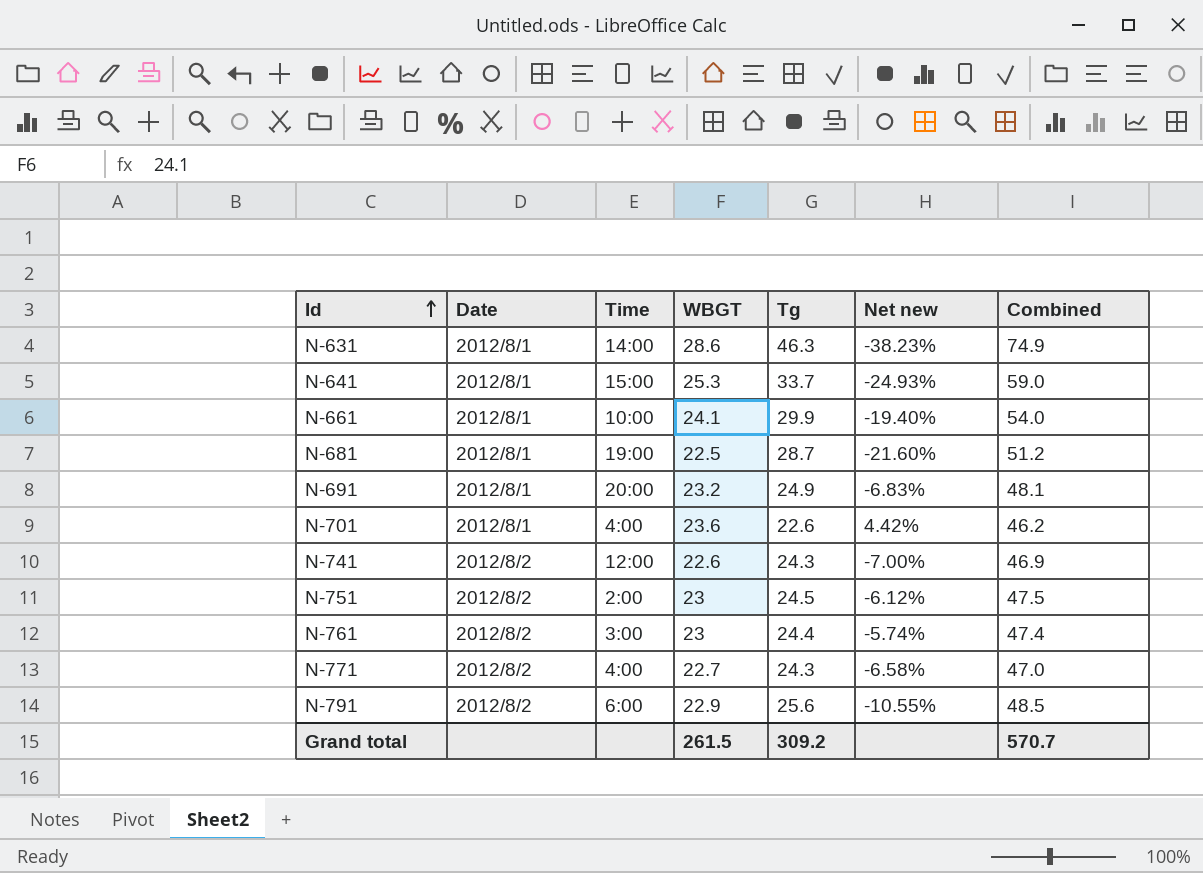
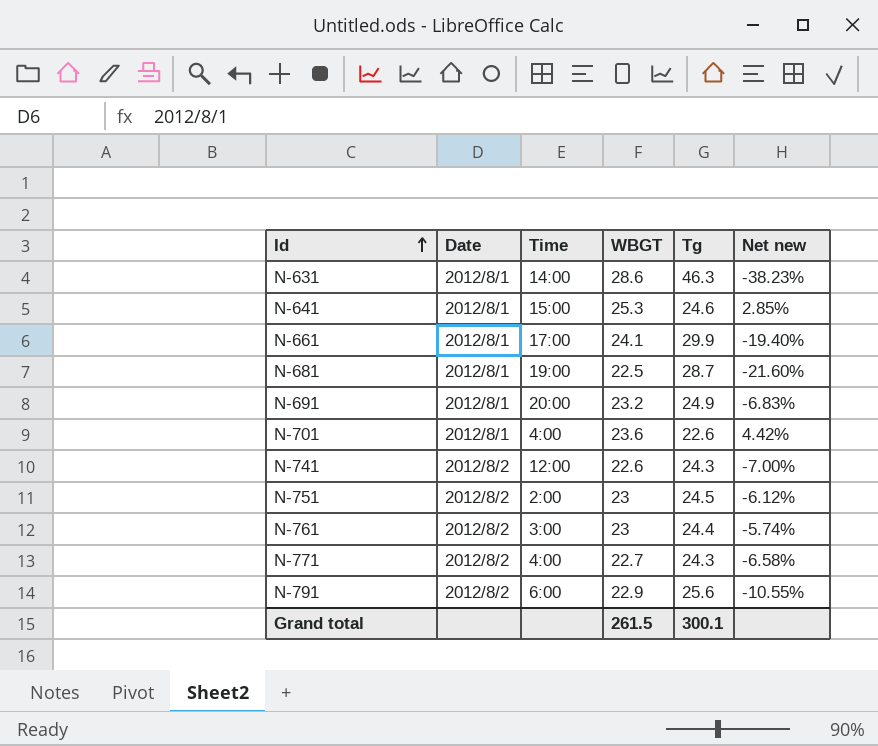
column Combined | formula: [WBGT] + [Tg] -> none
N-641 | Tg: 33.7 -> 24.6
N-641 | Net new: -24.93% -> 2.85%
N-661 | Time: 10:00 -> 17:00
Grand total | Tg: 309.2 -> 300.1

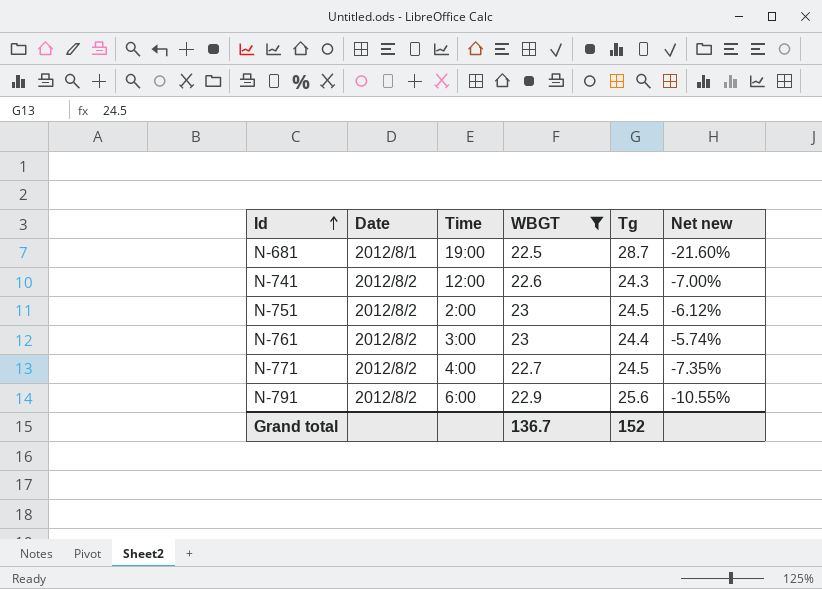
filter: none -> WBGT <= 23
N-771 | Tg: 24.3 -> 24.5
N-771 | Net new: -6.58% -> -7.35%
Grand total | WBGT: 261.5 -> 136.7
Grand total | Tg: 300.1 -> 152

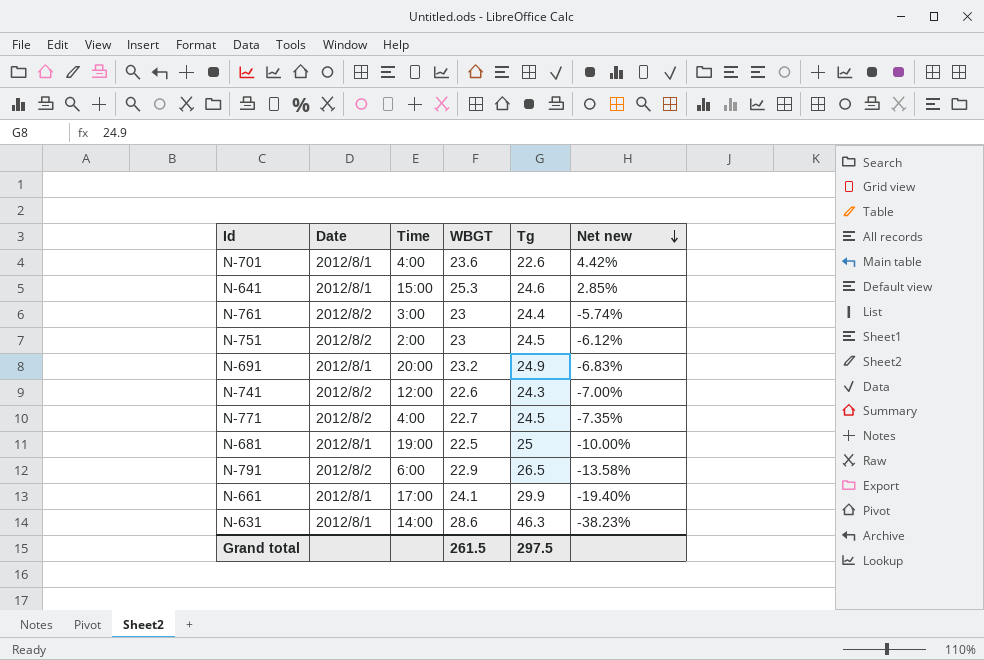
filter: WBGT <= 23 -> none
row order: Id ascending -> Net new descending
N-681 | Tg: 28.7 -> 25
N-681 | Net new: -21.60% -> -10.00%
N-791 | Tg: 25.6 -> 26.5
N-791 | Net new: -10.55% -> -13.58%
Grand total | WBGT: 136.7 -> 261.5
Grand total | Tg: 152 -> 297.5

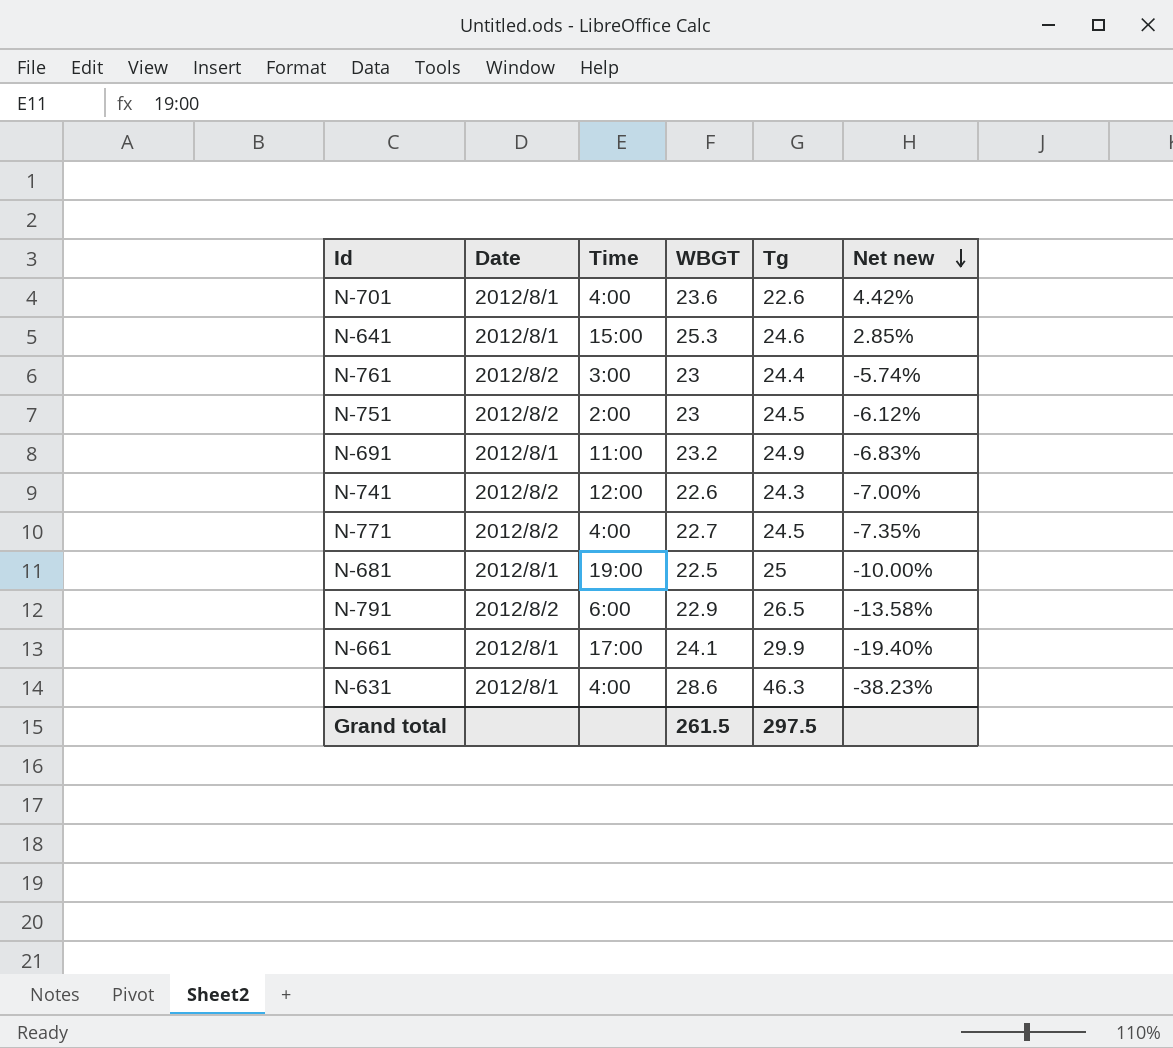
N-691 | Time: 20:00 -> 11:00
N-631 | Time: 14:00 -> 4:00

